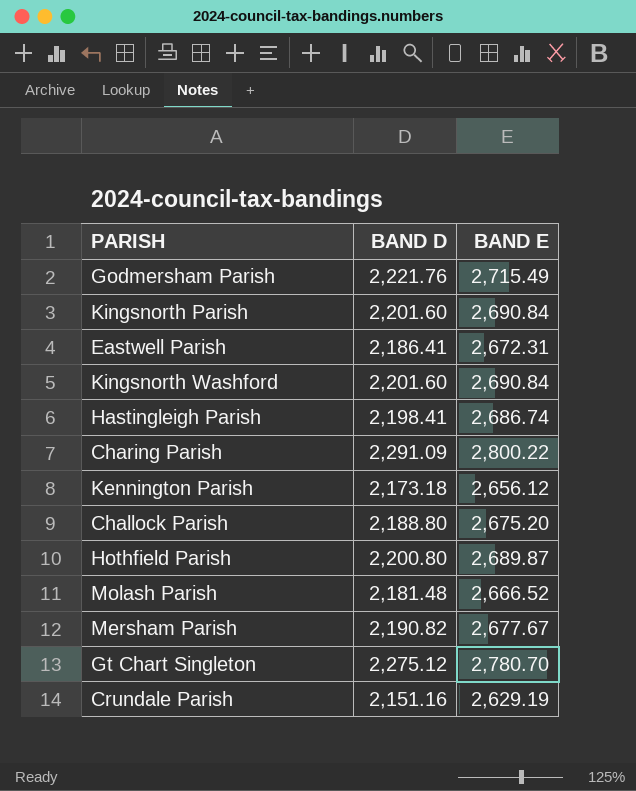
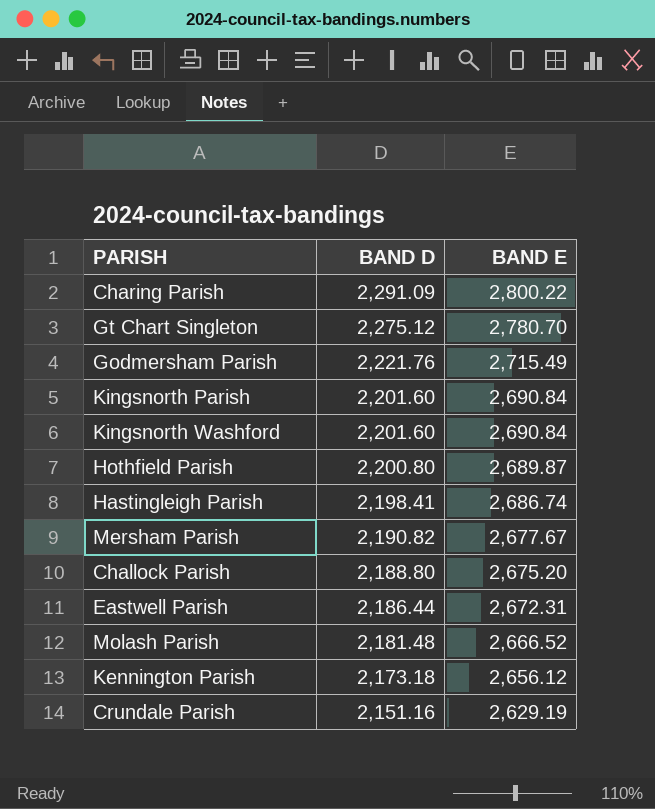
row order: none -> BAND D descending
Eastwell Parish | BAND D: 2,186.41 -> 2,186.44

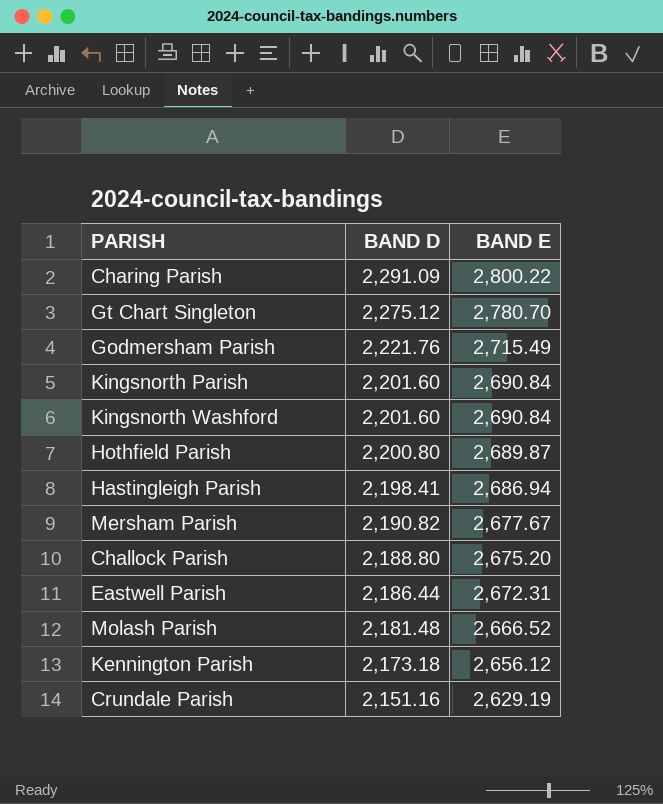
Hastingleigh Parish | BAND E: 2,686.74 -> 2,686.94

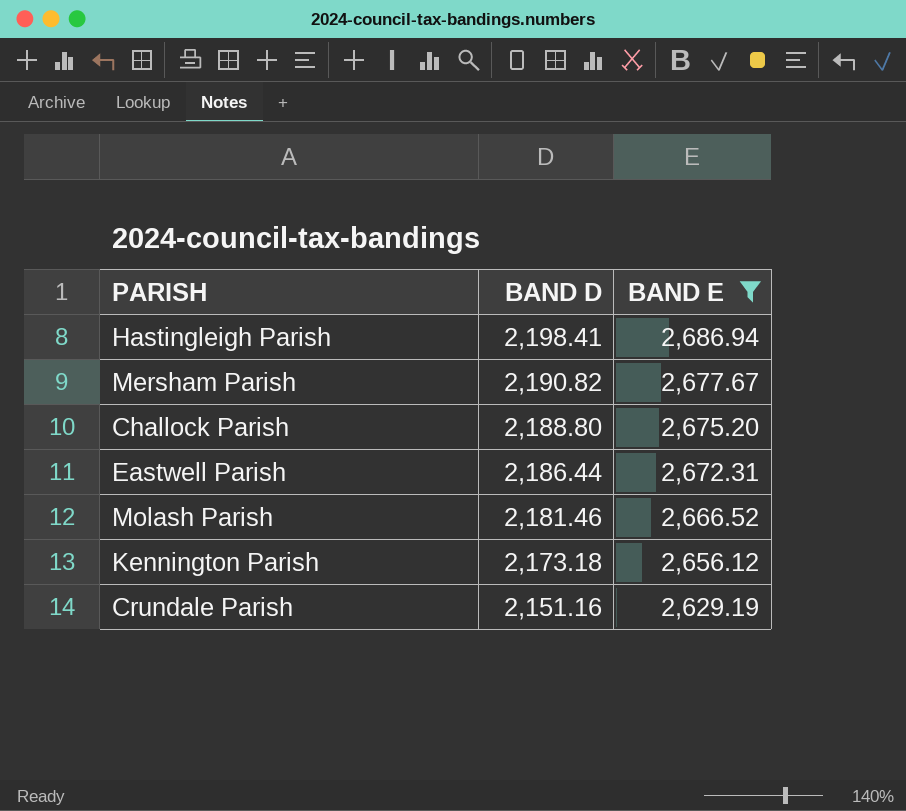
filter: none -> BAND E <= 2,686.94
Molash Parish | BAND D: 2,181.48 -> 2,181.46

